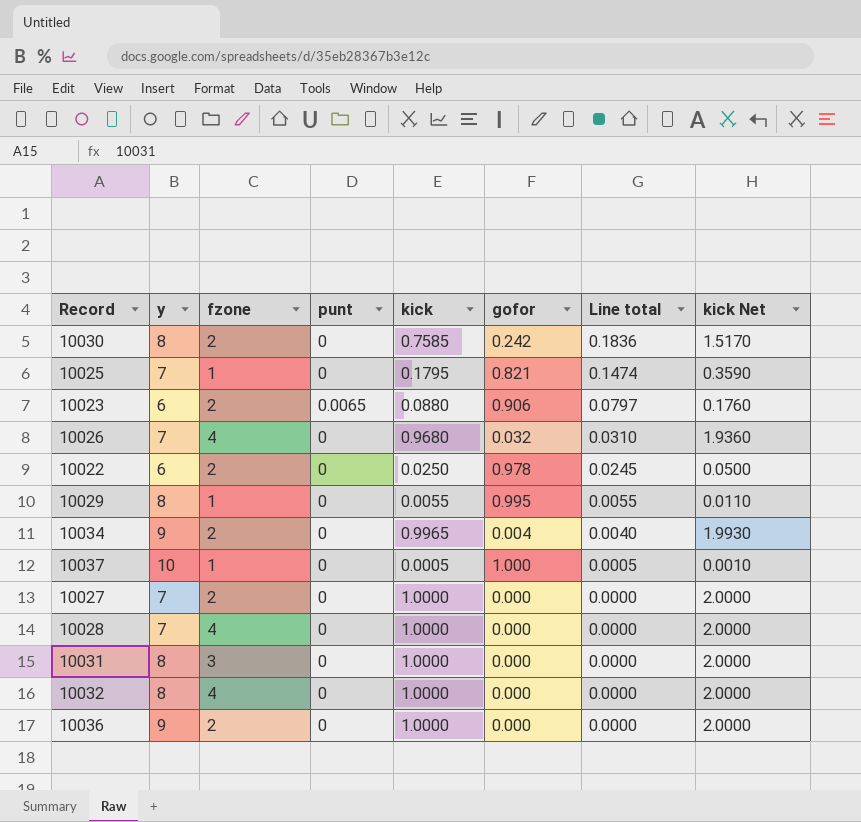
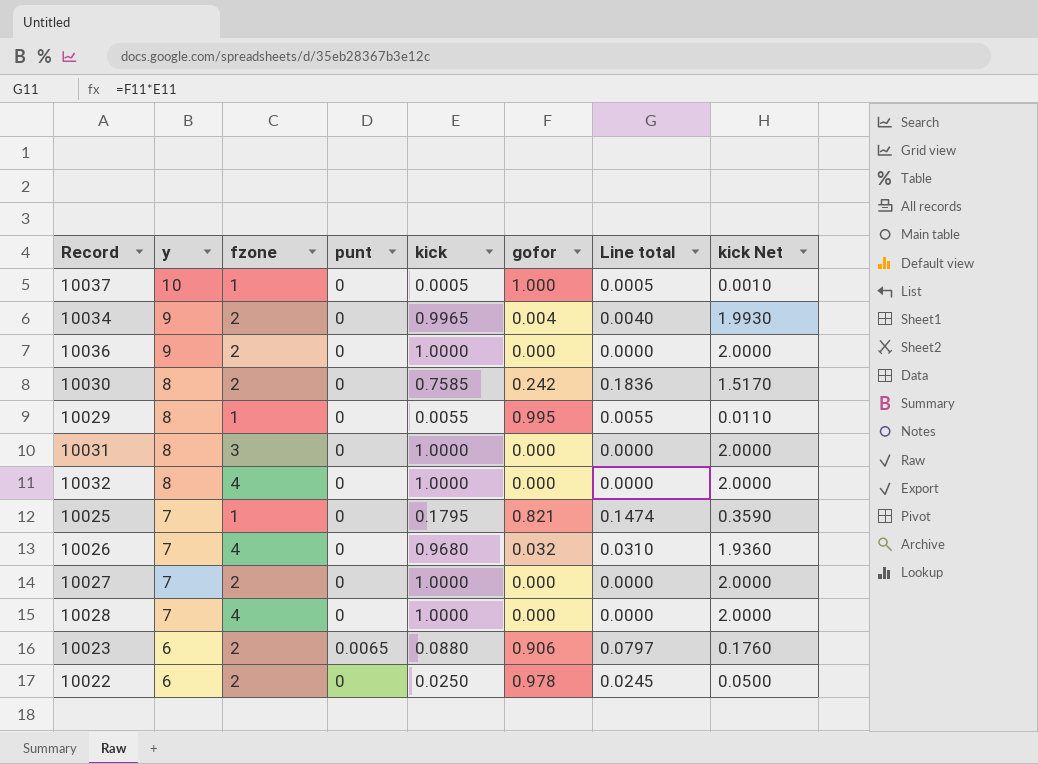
row order: Line total descending -> y descending

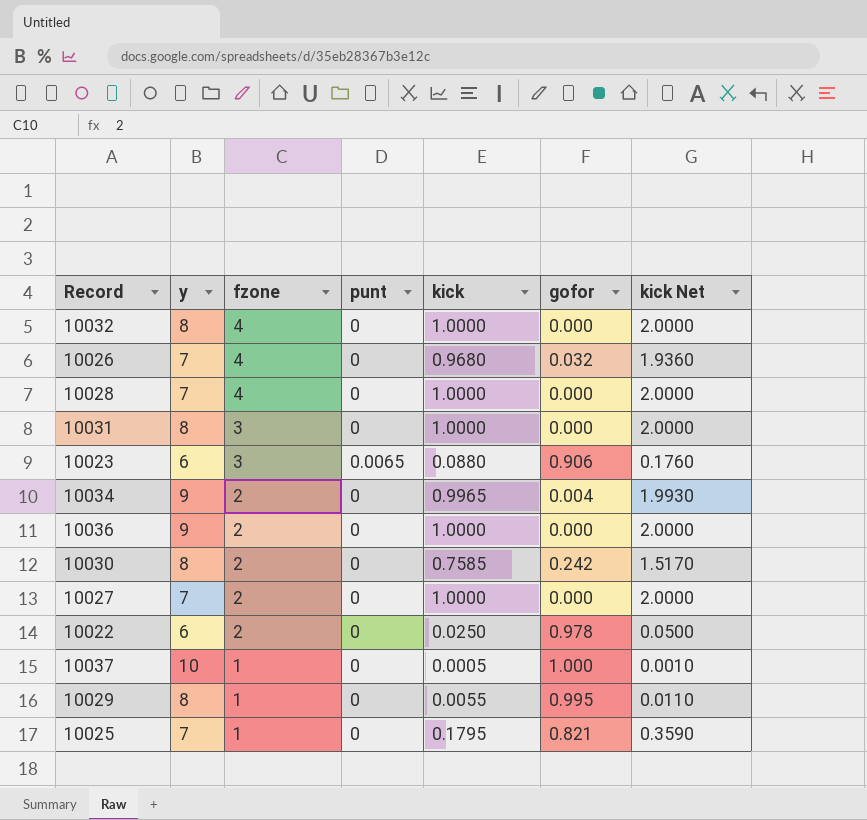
row order: y descending -> fzone descending
column Line total | formula: [kick] * [gofor] -> none
10023 | fzone: 2 -> 3

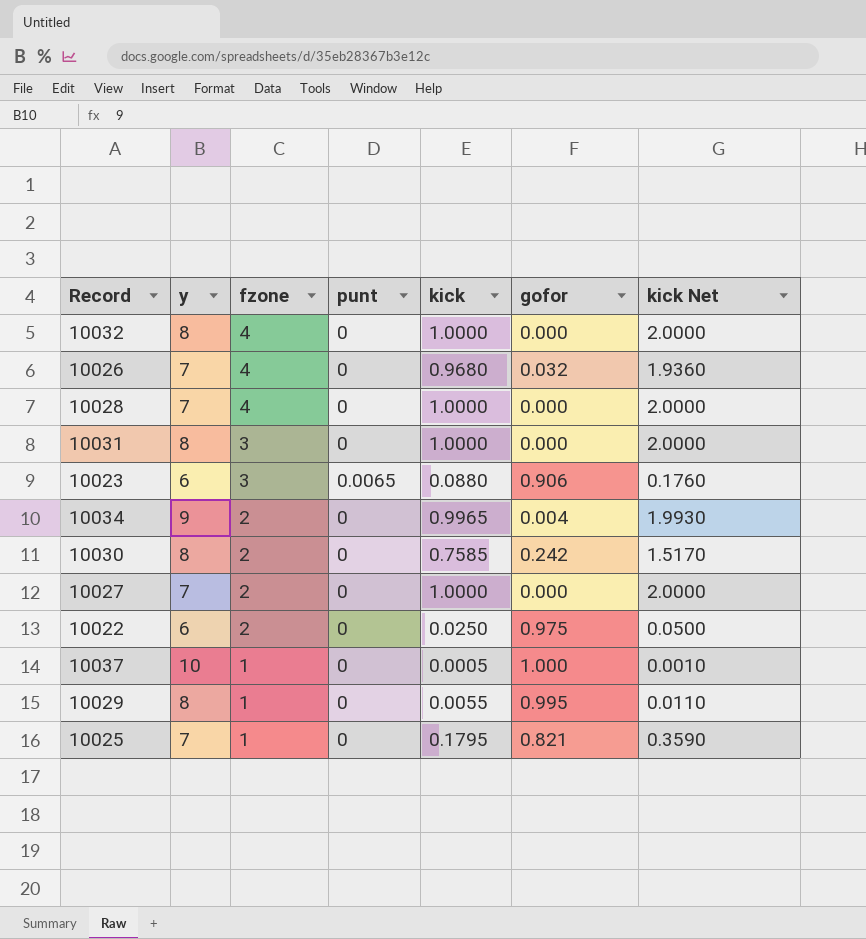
row 10036: 9 | 2 | 0 | 1.0000 | 0.000 | 2.0000 -> none
10022 | gofor: 0.978 -> 0.975

